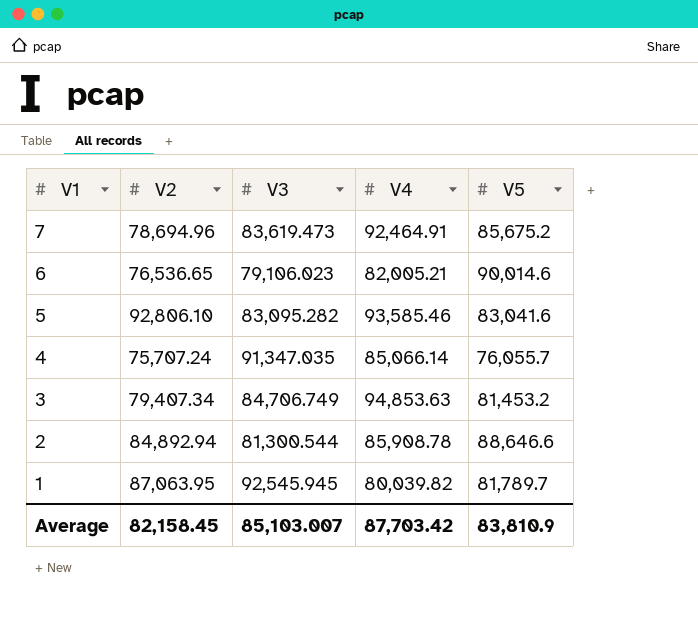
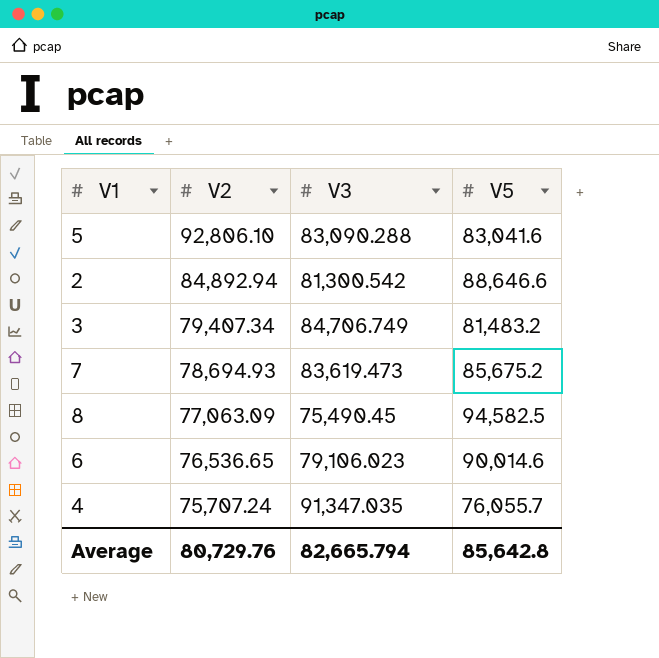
row order: V1 descending -> V2 descending
column V4 | position: 4 -> none
row 1: 87,063.95 | 92,545.945 | 80,039.82 | 81,789.7 -> none
5 | V3: 83,095.282 -> 83,090.288
2 | V3: 81,300.544 -> 81,300.542
3 | V5: 81,453.2 -> 81,483.2
7 | V2: 78,694.96 -> 78,694.93
row 8: none -> 77,063.09 | 75,490.45 | 94,582.5
Average | V2: 82,158.45 -> 80,729.76
Average | V3: 85,103.007 -> 82,665.794
Average | V5: 83,810.9 -> 85,642.8

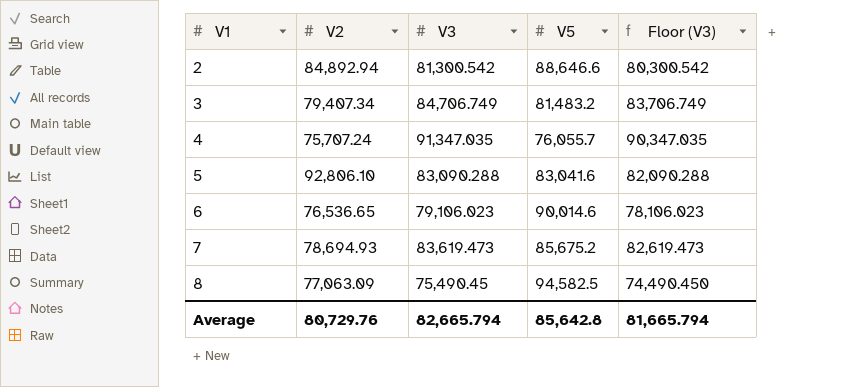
row order: V2 descending -> V1 ascending
column Floor (V3) | formula: none -> [V3] - 1000

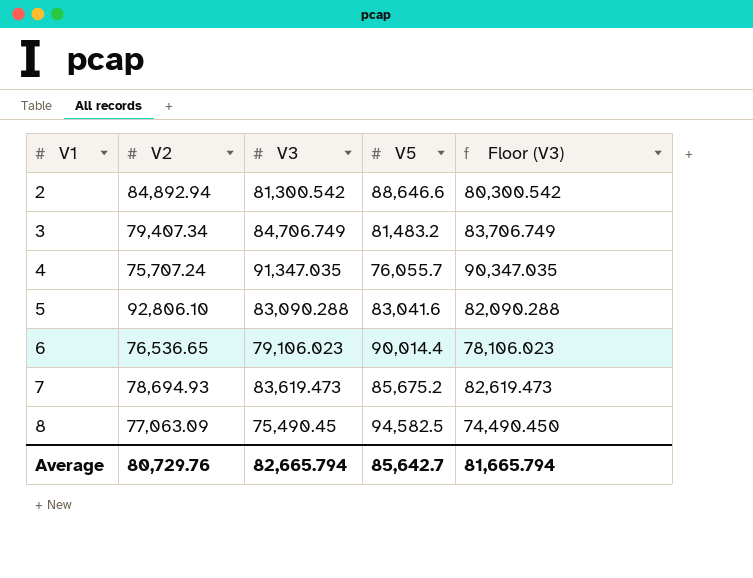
6 | V5: 90,014.6 -> 90,014.4
Average | V5: 85,642.8 -> 85,642.7

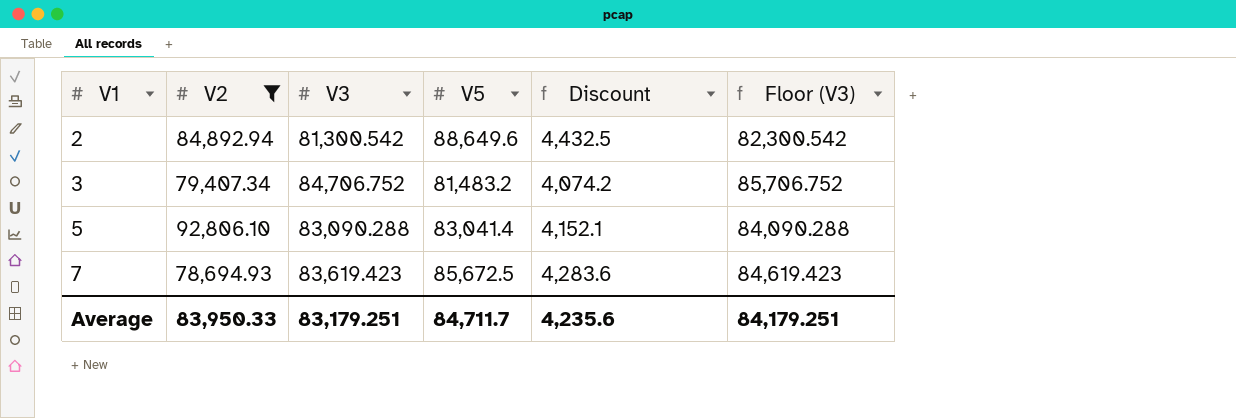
filter: none -> V2 >= 78,694.93
column Discount | formula: none -> [V5] * 0.05
column Floor (V3) | formula: [V3] - 1000 -> [V3] + 1000
2 | V5: 88,646.6 -> 88,649.6
3 | V3: 84,706.749 -> 84,706.752
5 | V5: 83,041.6 -> 83,041.4
7 | V3: 83,619.473 -> 83,619.423
7 | V5: 85,675.2 -> 85,672.5
Average | V2: 80,729.76 -> 83,950.33
Average | V3: 82,665.794 -> 83,179.251
Average | V5: 85,642.7 -> 84,711.7
Average | Floor (V3): 81,665.794 -> 84,179.251

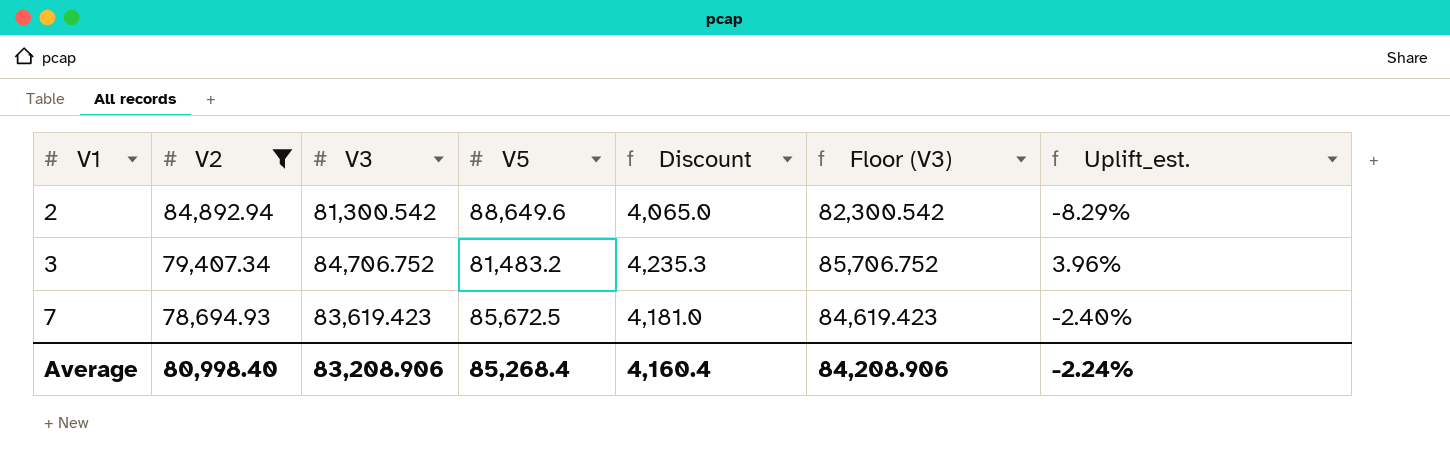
column Discount | formula: [V5] * 0.05 -> [V3] * 0.05
column Uplift_est. | formula: none -> ([V3] - [V5]) / [V5]
row 5: 92,806.10 | 83,090.288 | 83,041.4 | 4,152.1 | 84,090.288 -> none
Average | V2: 83,950.33 -> 80,998.40
Average | V3: 83,179.251 -> 83,208.906
Average | V5: 84,711.7 -> 85,268.4
Average | Discount: 4,235.6 -> 4,160.4
Average | Floor (V3): 84,179.251 -> 84,208.906

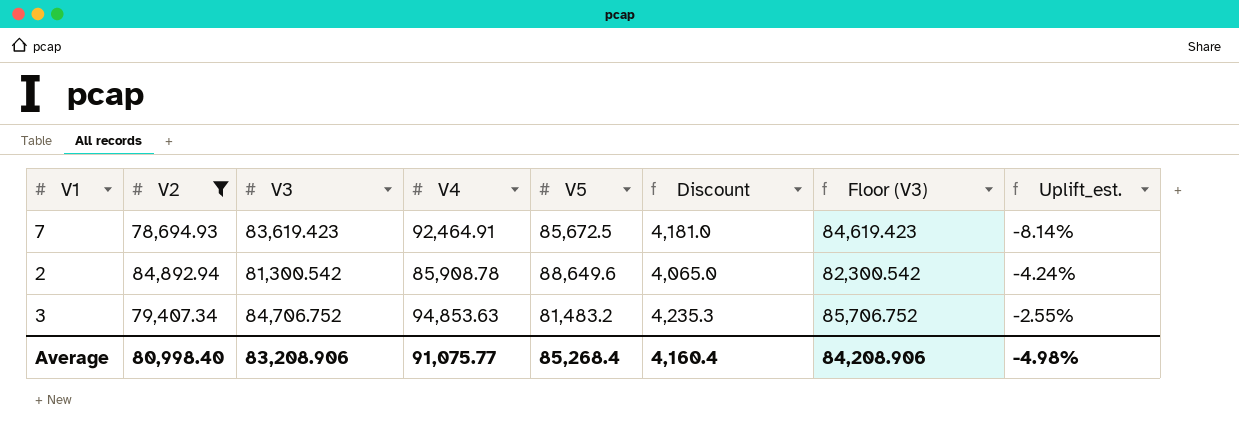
row order: V1 ascending -> Uplift_est. ascending
column V4 | position: none -> 4
column Uplift_est. | formula: ([V3] - [V5]) / [V5] -> ([V2] - [V5]) / [V5]
Average | Uplift_est.: -2.24% -> -4.98%

